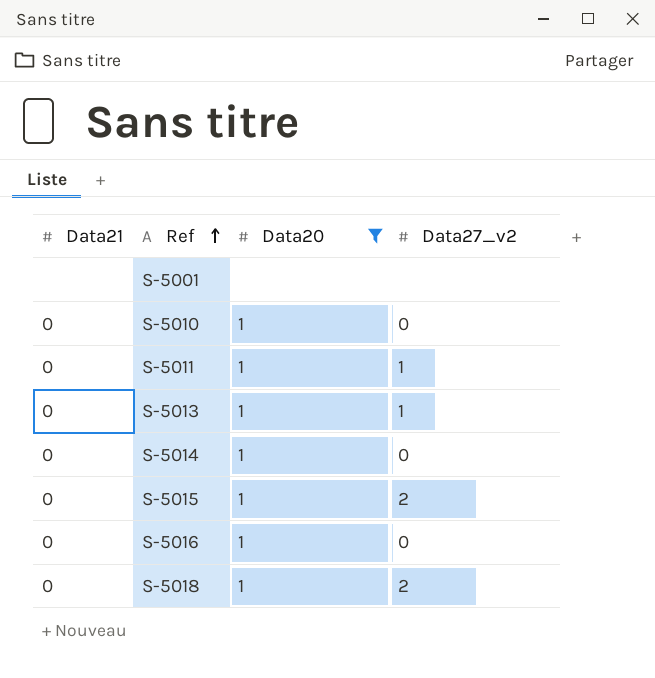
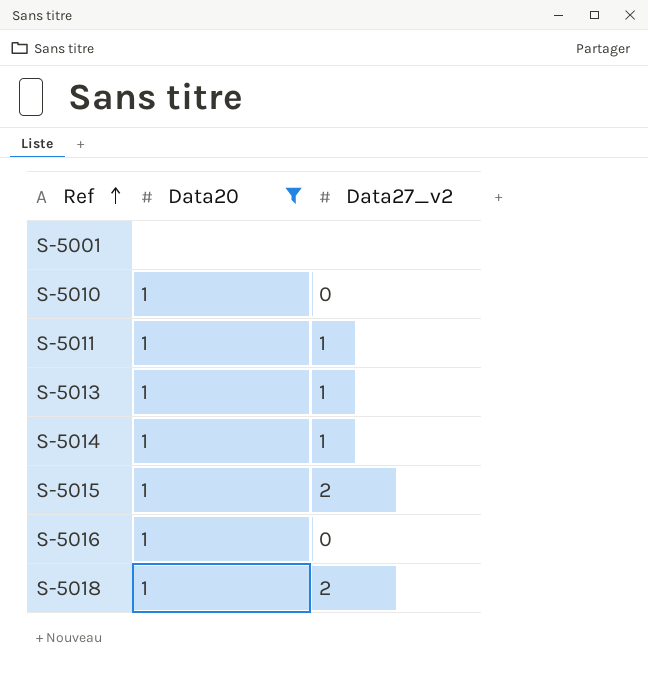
column Data21 | position: 1 -> none
S-5014 | Data27_v2: 0 -> 1

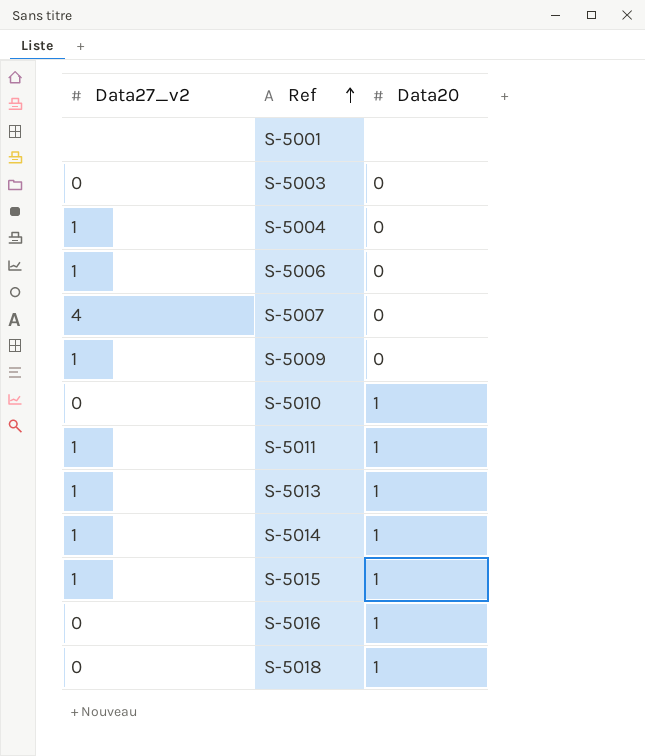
filter: Data20 != 0 -> none
column Data27_v2 | position: 3 -> 1
S-5015 | Data27_v2: 2 -> 1
S-5018 | Data27_v2: 2 -> 0

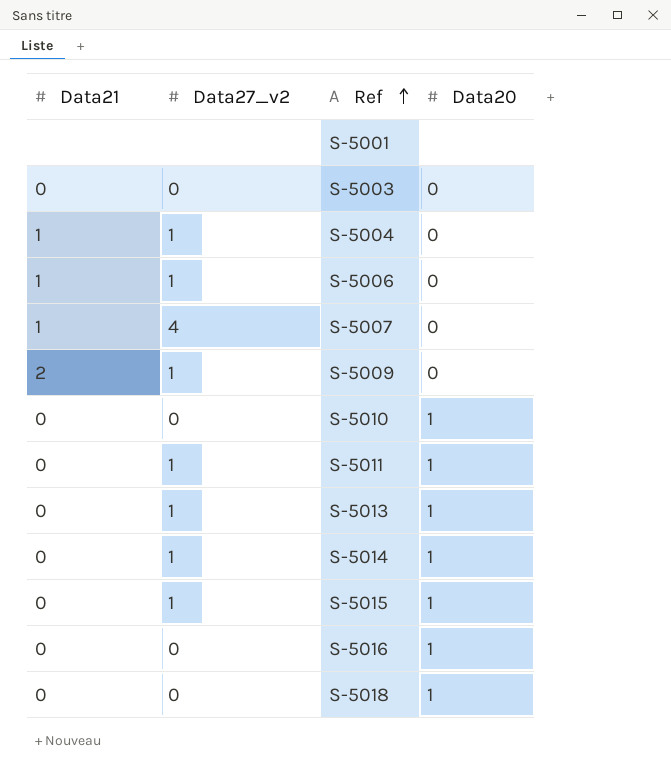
column Data21 | position: none -> 1

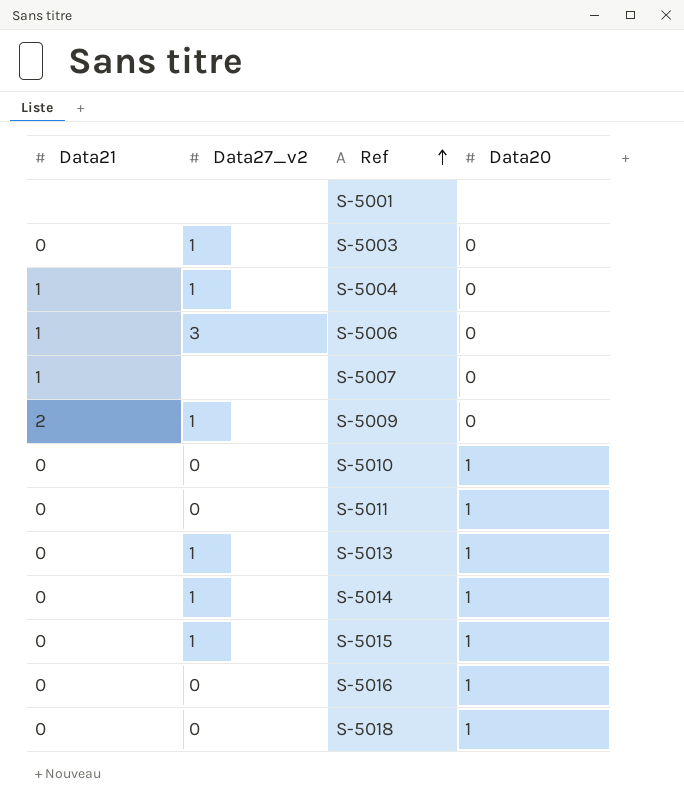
S-5003 | Data27_v2: 0 -> 1
S-5006 | Data27_v2: 1 -> 3
S-5007 | Data27_v2: 4 -> none
S-5011 | Data27_v2: 1 -> 0

